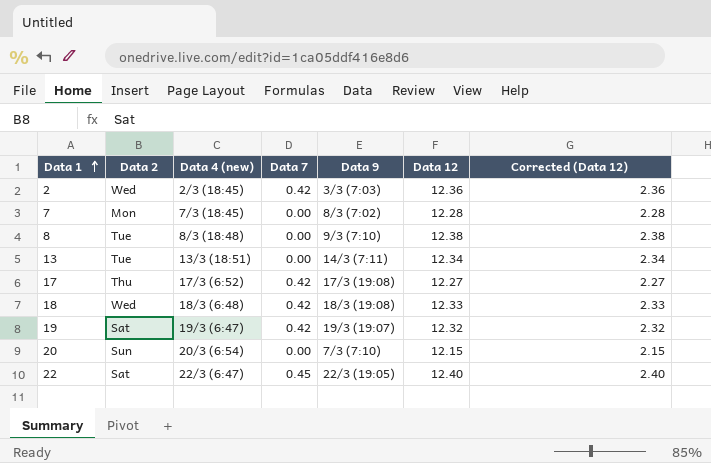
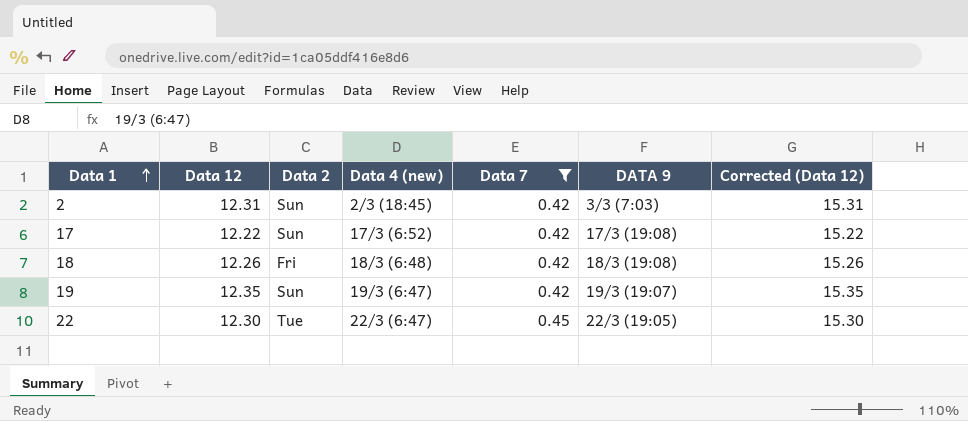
filter: none -> Data 7 != 0.00
column Data 12 | position: 6 -> 2
column name: Data 9 -> DATA 9
column Corrected (Data 12) | formula: [Data 12] - 10 -> [Data 12] + 3
2 | Data 12: 12.36 -> 12.31
2 | Data 2: Wed -> Sun
17 | Data 12: 12.27 -> 12.22
17 | Data 2: Thu -> Sun
18 | Data 12: 12.33 -> 12.26
18 | Data 2: Wed -> Fri
19 | Data 12: 12.32 -> 12.35
19 | Data 2: Sat -> Sun
22 | Data 12: 12.40 -> 12.30
22 | Data 2: Sat -> Tue

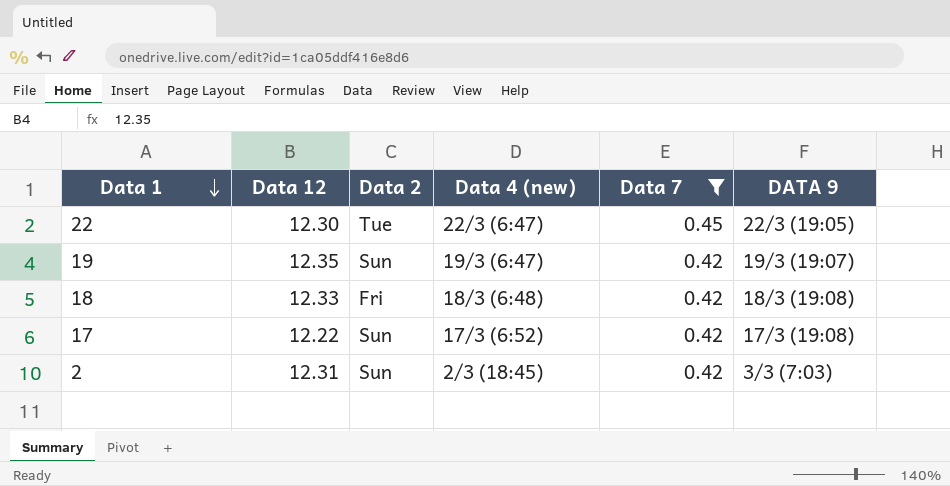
row order: Data 1 ascending -> Data 1 descending
column Corrected (Data 12) | formula: [Data 12] + 3 -> none
18 | Data 12: 12.26 -> 12.33

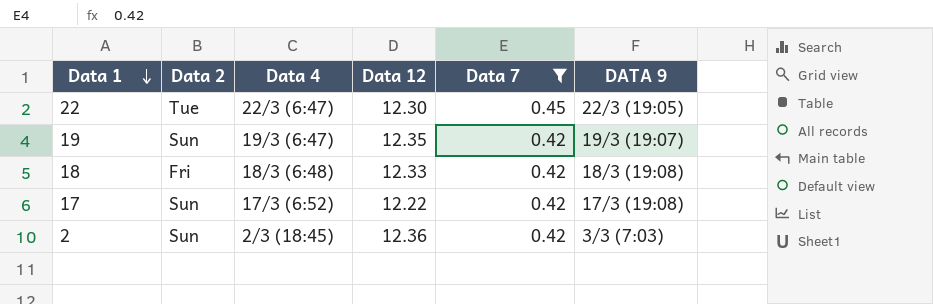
column name: Data 4 (new) -> Data 4
column Data 12 | position: 2 -> 4
2 | Data 12: 12.31 -> 12.36

